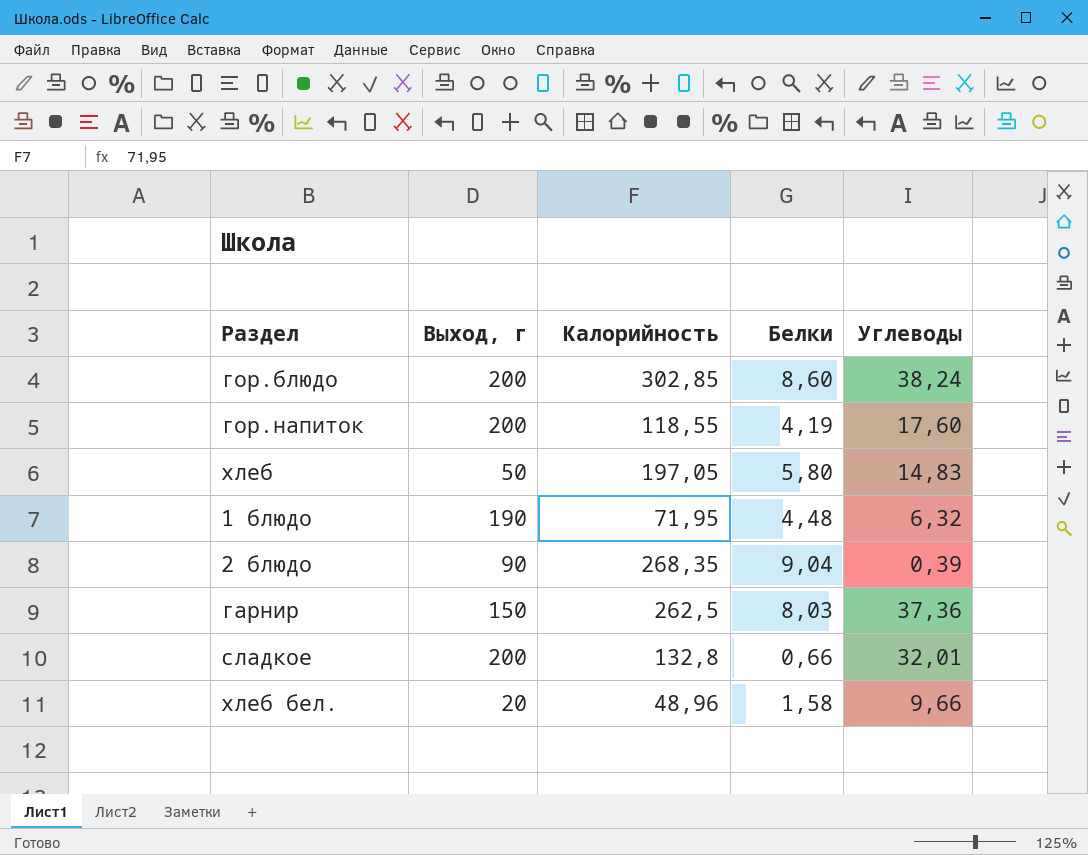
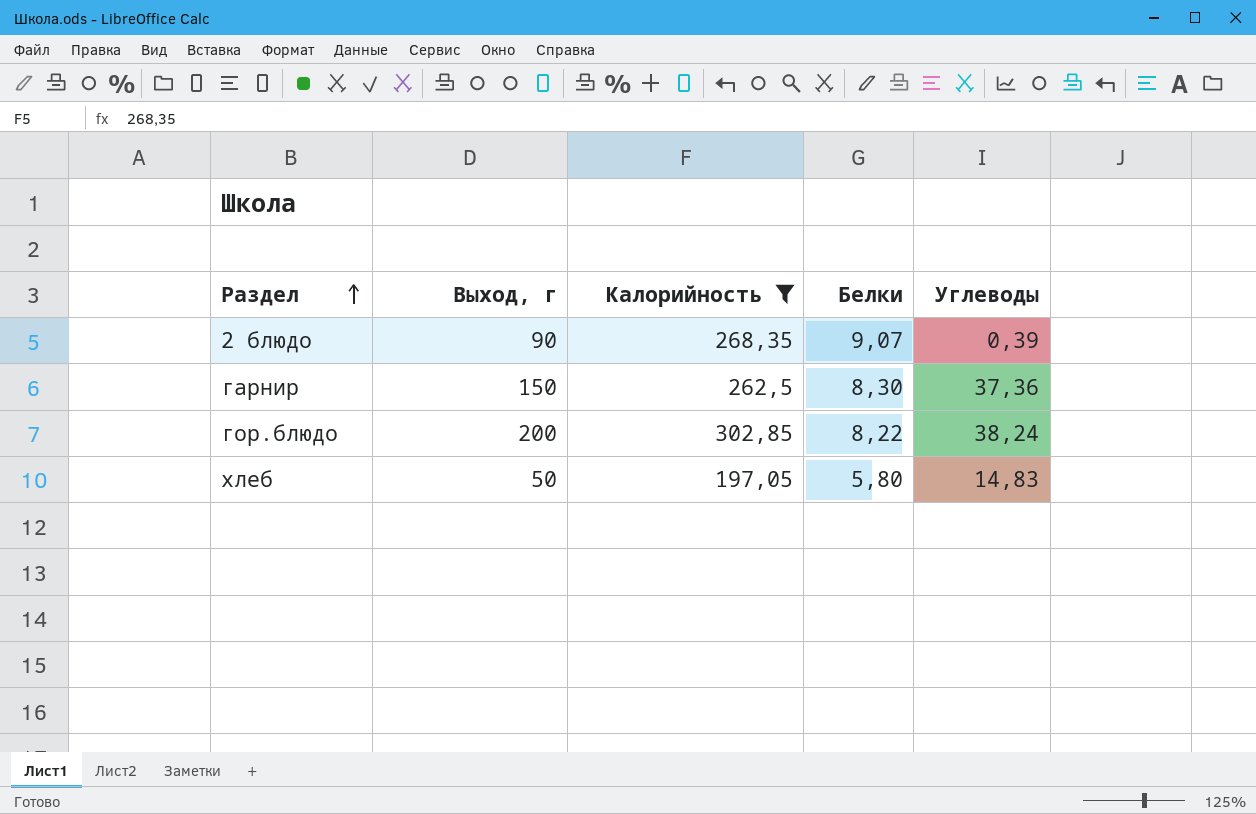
filter: none -> Калорийность >= 197,05
row order: none -> Раздел ascending
2 блюдо | Белки: 9,04 -> 9,07
гарнир | Белки: 8,03 -> 8,30
гор.блюдо | Белки: 8,60 -> 8,22

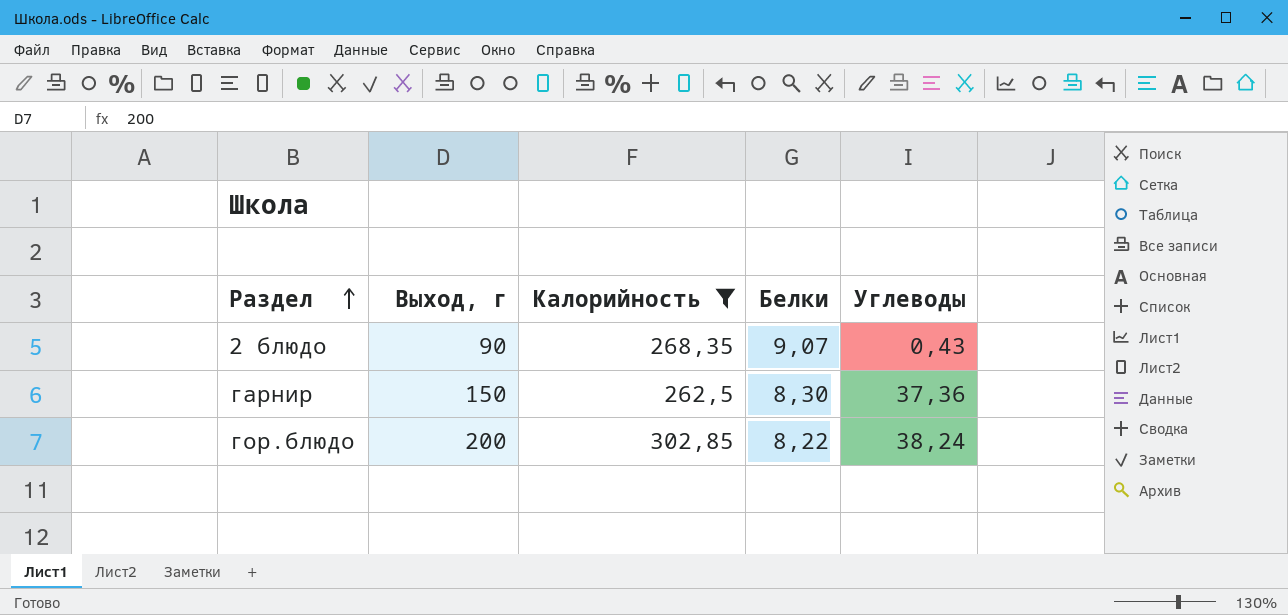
row хлеб: 50 | 197,05 | 5,80 | 14,83 -> none
2 блюдо | Углеводы: 0,39 -> 0,43

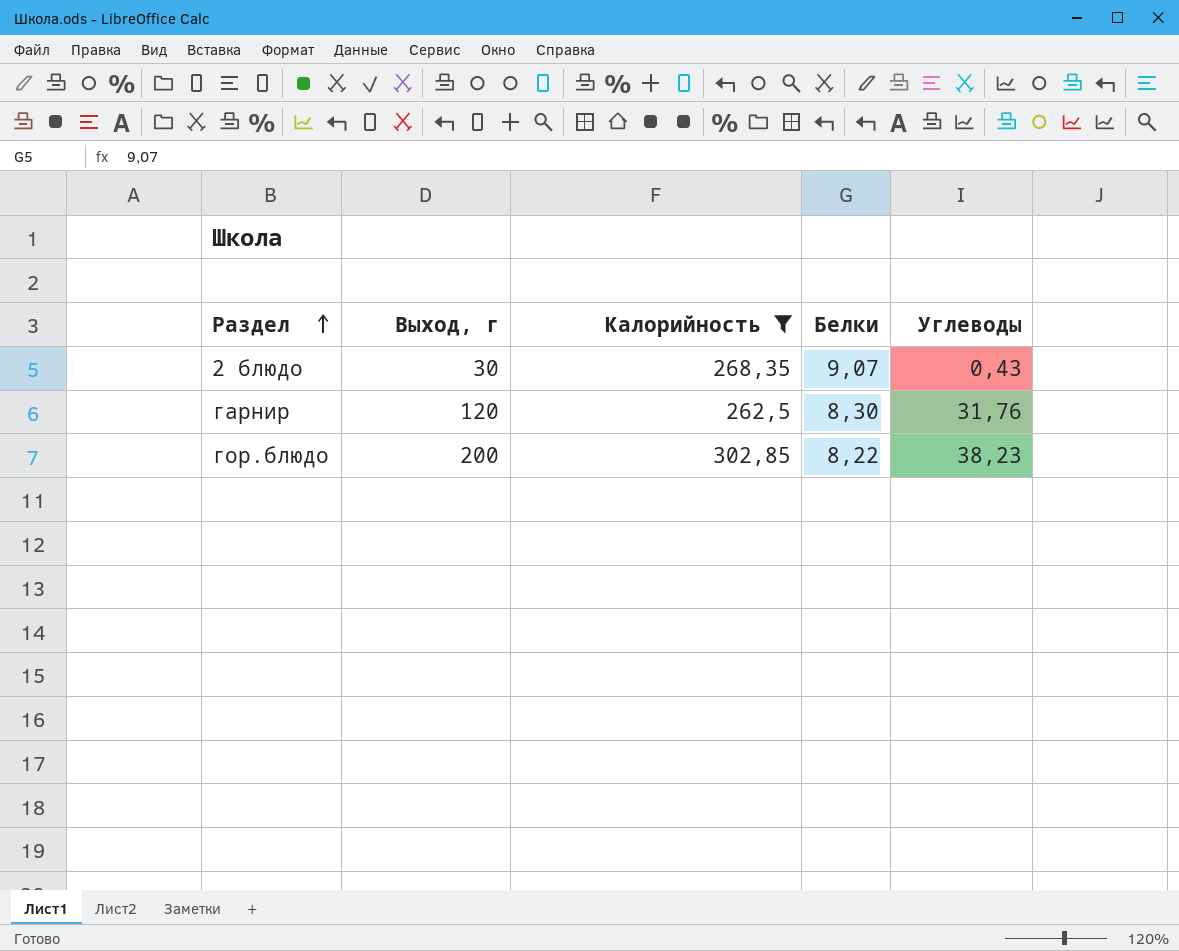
2 блюдо | Выход, г: 90 -> 30
гарнир | Выход, г: 150 -> 120
гарнир | Углеводы: 37,36 -> 31,76
гор.блюдо | Углеводы: 38,24 -> 38,23

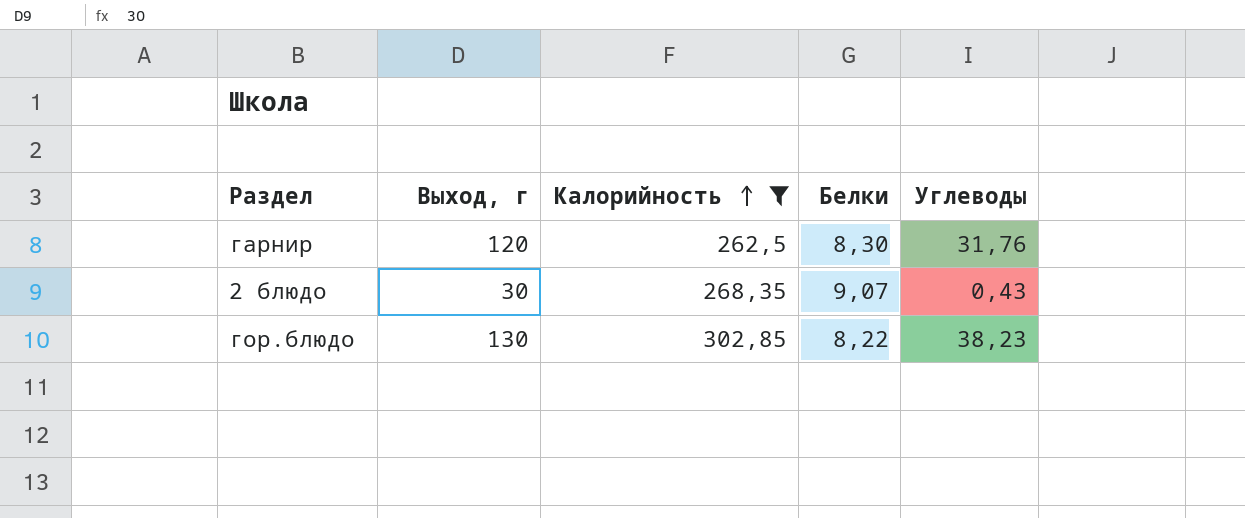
row order: Раздел ascending -> Калорийность ascending
гор.блюдо | Выход, г: 200 -> 130

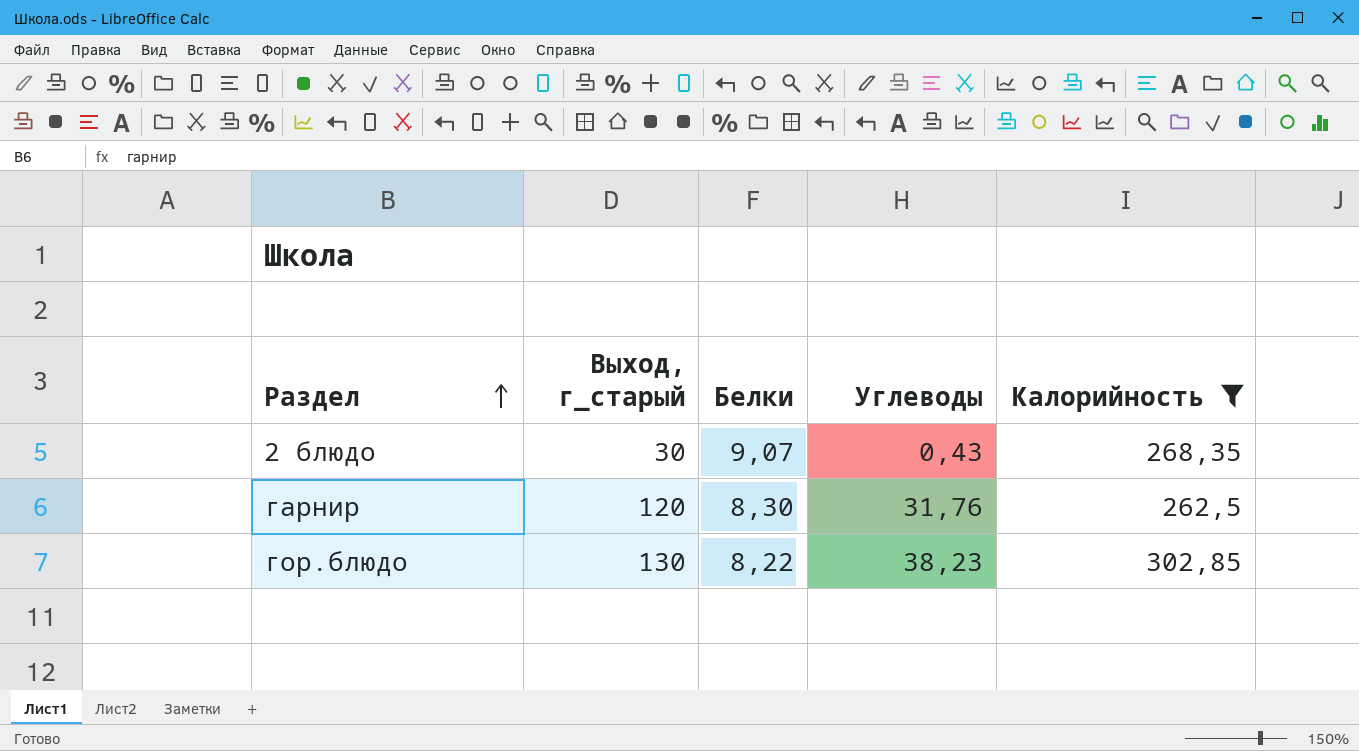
row order: Калорийность ascending -> Раздел ascending
column name: Выход, г -> Выход, г_старый
column Калорийность | position: 3 -> 5

